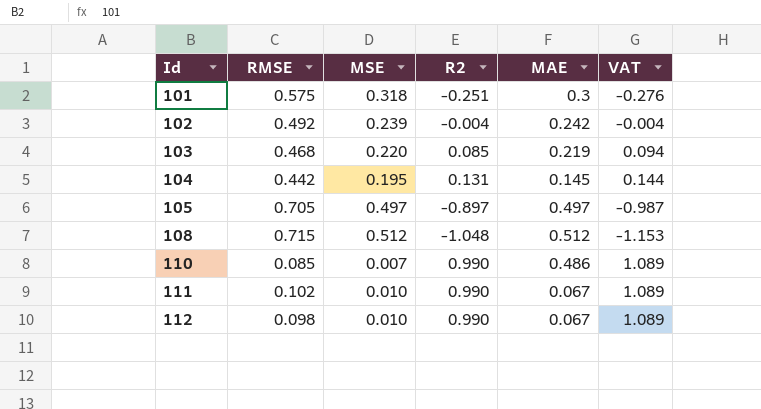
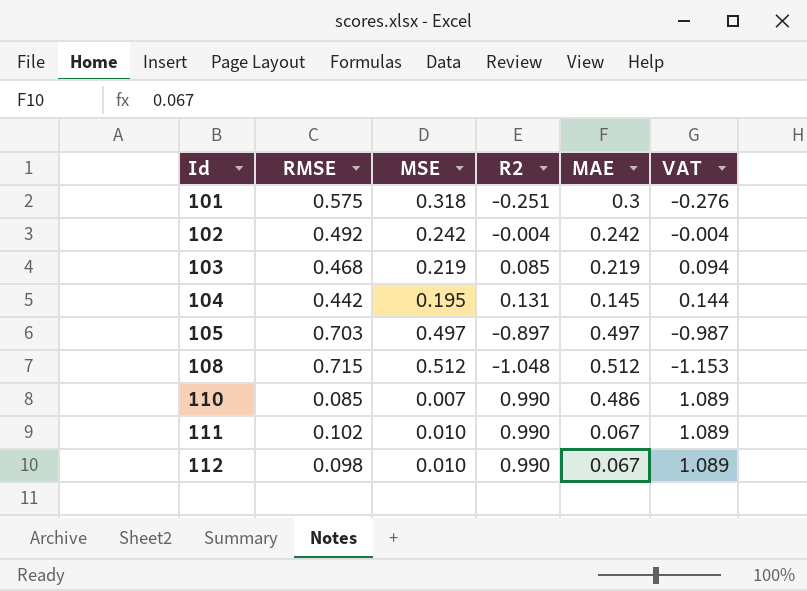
102 | MSE: 0.239 -> 0.242
103 | MSE: 0.220 -> 0.219
105 | RMSE: 0.705 -> 0.703

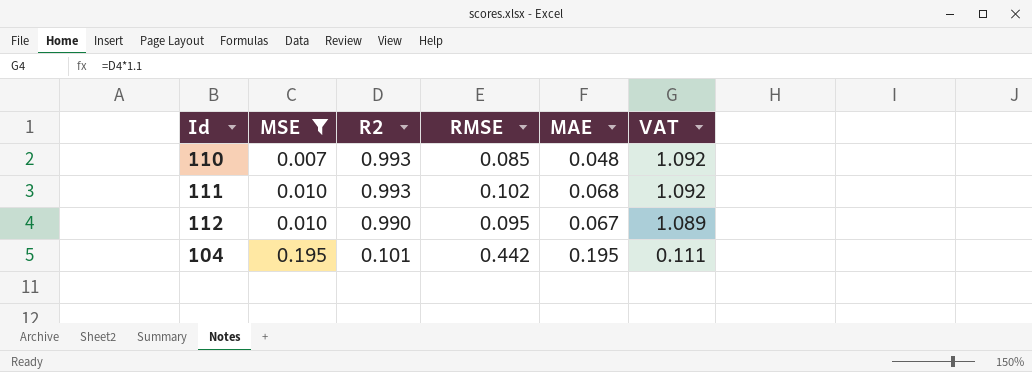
filter: none -> MSE <= 0.195
row order: Id ascending -> MSE ascending
column RMSE | position: 2 -> 4
110 | R2: 0.990 -> 0.993
110 | MAE: 0.486 -> 0.048
110 | VAT: 1.089 -> 1.092
111 | R2: 0.990 -> 0.993
111 | MAE: 0.067 -> 0.068
111 | VAT: 1.089 -> 1.092
112 | RMSE: 0.098 -> 0.095
104 | R2: 0.131 -> 0.101
104 | MAE: 0.145 -> 0.195
104 | VAT: 0.144 -> 0.111

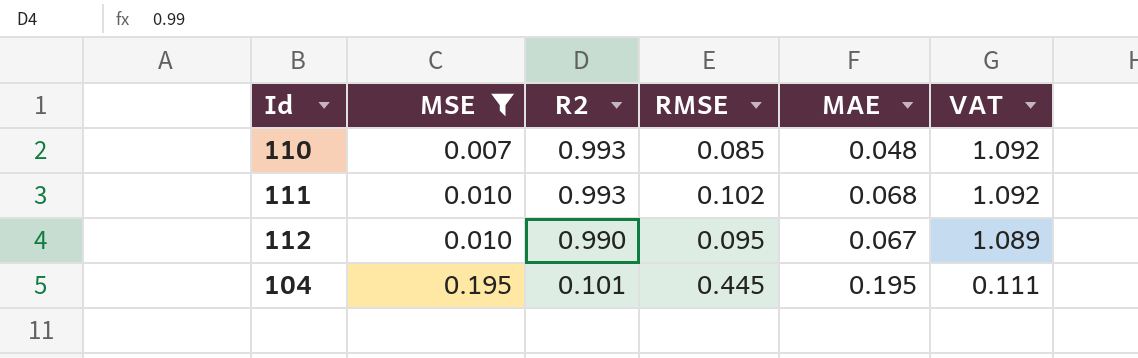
104 | RMSE: 0.442 -> 0.445

